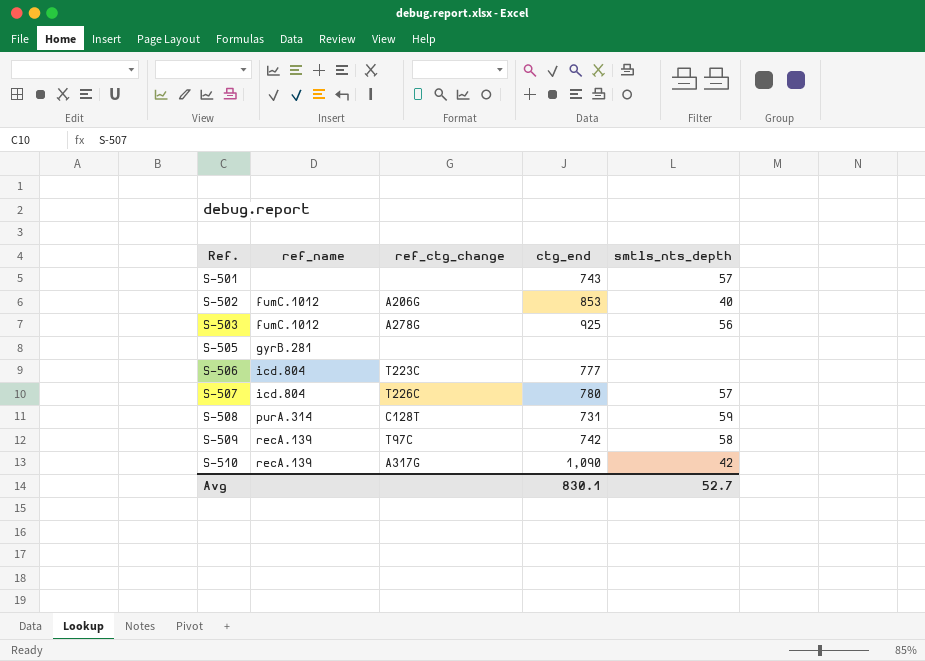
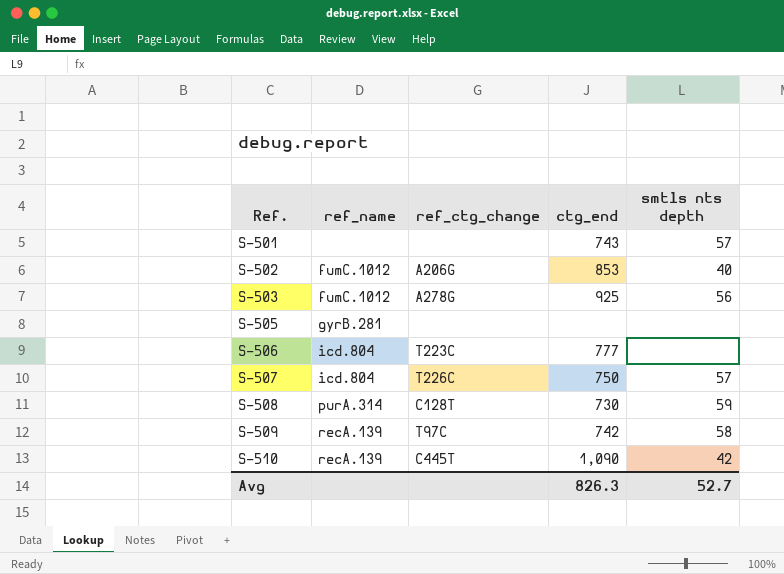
column name: smtls_nts_depth -> smtls nts depth
S-507 | ctg_end: 780 -> 750
S-508 | ctg_end: 731 -> 730
S-510 | ref_ctg_change: A317G -> C445T
Avg | ctg_end: 830.1 -> 826.3

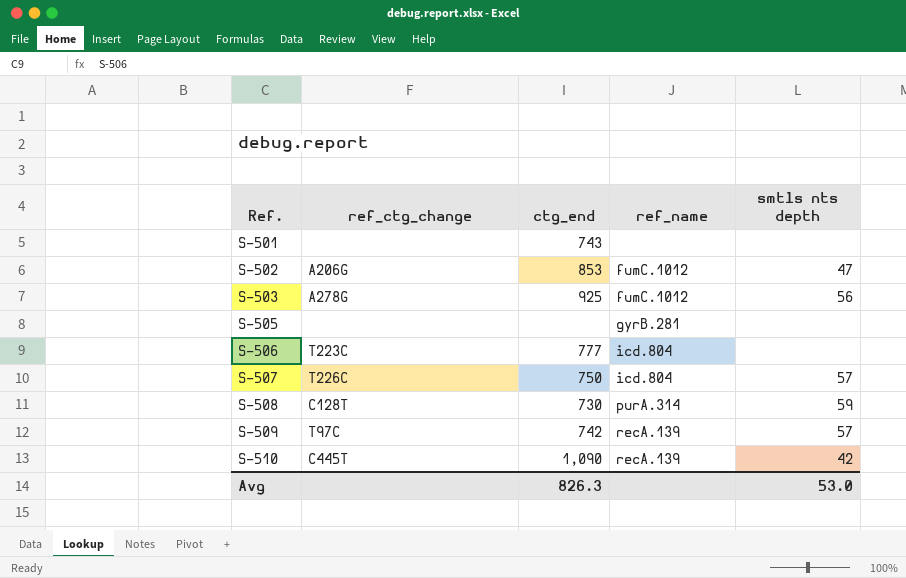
column ref_name | position: 2 -> 4
S-501 | smtls nts depth: 57 -> none
S-502 | smtls nts depth: 40 -> 47
S-509 | smtls nts depth: 58 -> 57
Avg | smtls nts depth: 52.7 -> 53.0

